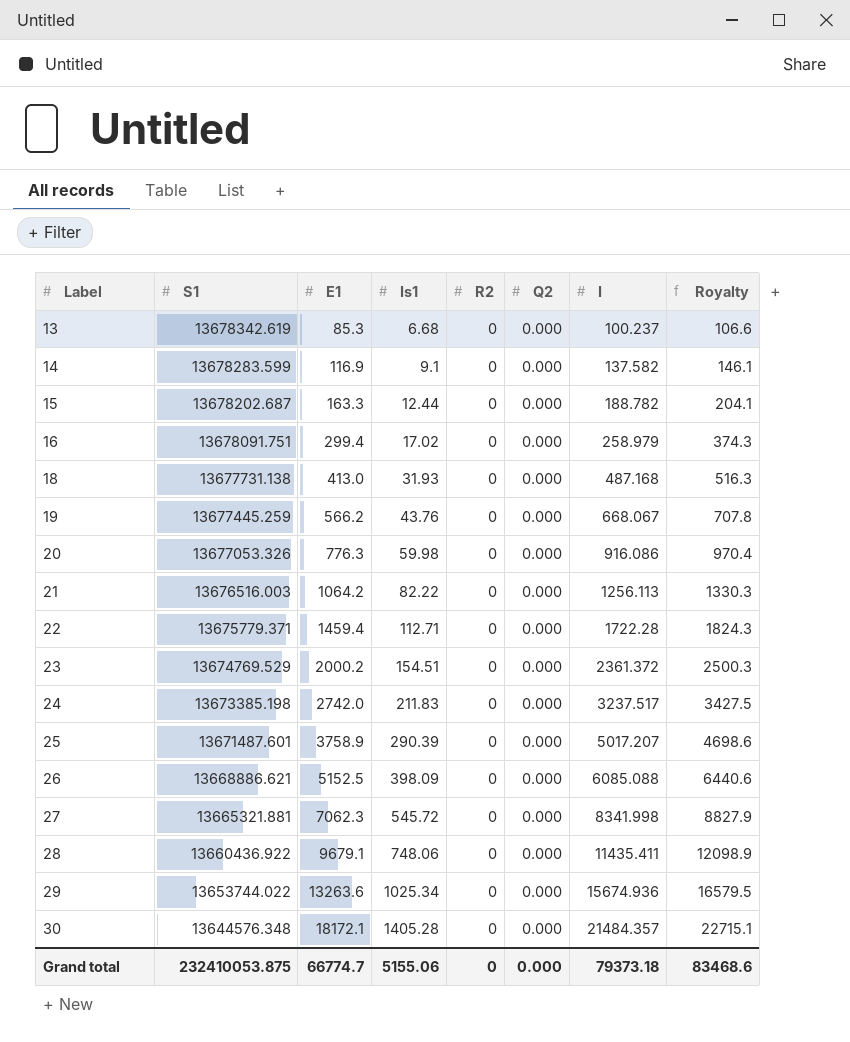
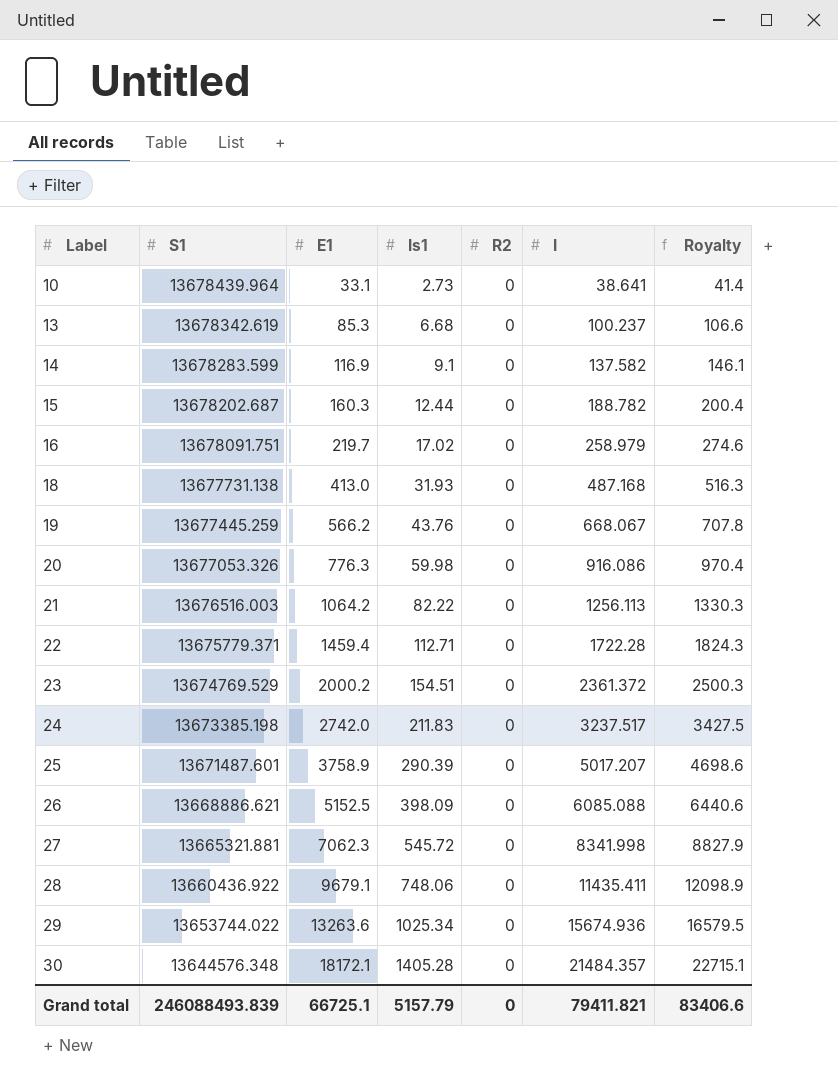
column Q2 | position: 6 -> none
row 10: none -> 13678439.964 | 33.1 | 2.73 | 0 | 38.641 | 41.4
15 | E1: 163.3 -> 160.3
15 | Royalty: 204.1 -> 200.4
16 | E1: 299.4 -> 219.7
16 | Royalty: 374.3 -> 274.6
Grand total | S1: 232410053.875 -> 246088493.839
Grand total | E1: 66774.7 -> 66725.1
Grand total | Is1: 5155.06 -> 5157.79
Grand total | I: 79373.18 -> 79411.821
Grand total | Royalty: 83468.6 -> 83406.6

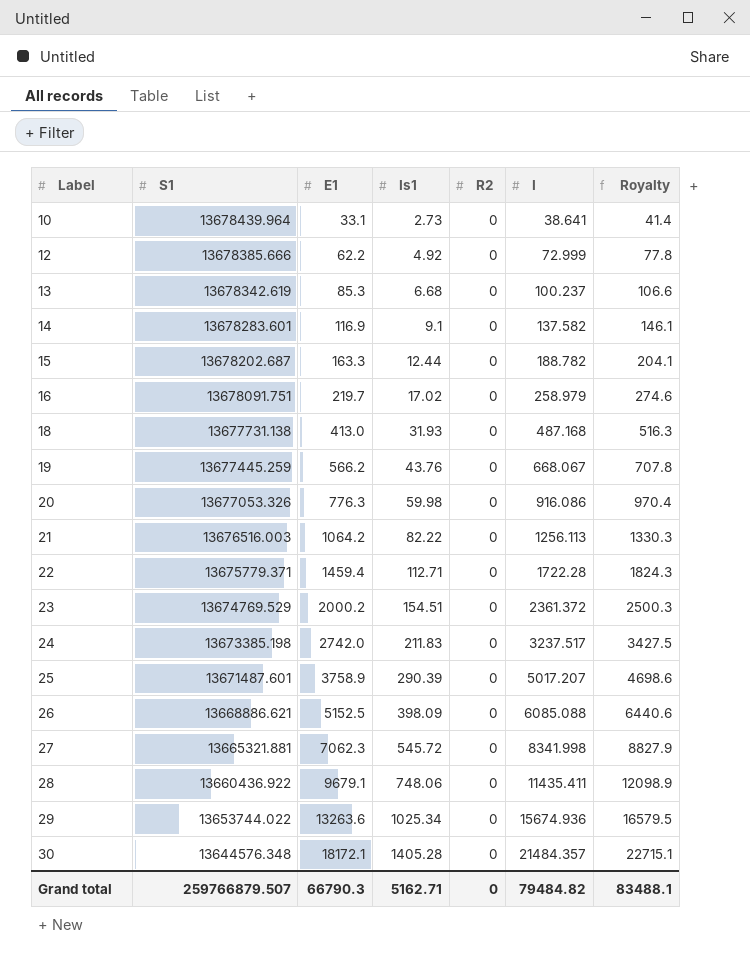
row 12: none -> 13678385.666 | 62.2 | 4.92 | 0 | 72.999 | 77.8
14 | S1: 13678283.599 -> 13678283.601
15 | E1: 160.3 -> 163.3
15 | Royalty: 200.4 -> 204.1
Grand total | S1: 246088493.839 -> 259766879.507
Grand total | E1: 66725.1 -> 66790.3
Grand total | Is1: 5157.79 -> 5162.71
Grand total | I: 79411.821 -> 79484.82
Grand total | Royalty: 83406.6 -> 83488.1

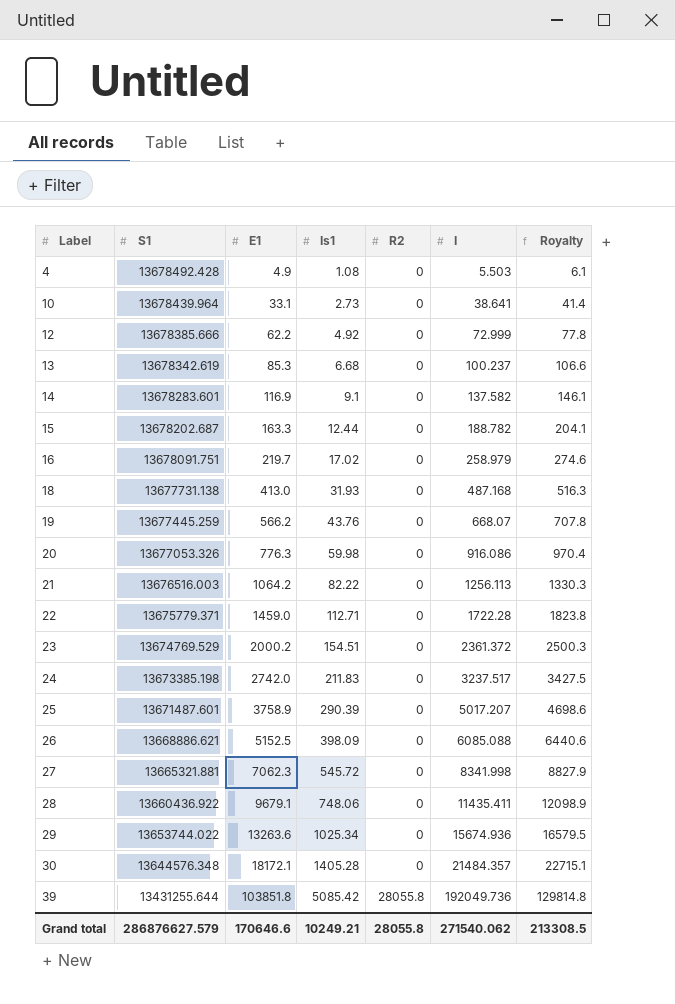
row 4: none -> 13678492.428 | 4.9 | 1.08 | 0 | 5.503 | 6.1
19 | I: 668.067 -> 668.07
22 | E1: 1459.4 -> 1459.0
22 | Royalty: 1824.3 -> 1823.8
row 39: none -> 13431255.644 | 103851.8 | 5085.42 | 28055.8 | 192049.736 | 129814.8
Grand total | S1: 259766879.507 -> 286876627.579
Grand total | E1: 66790.3 -> 170646.6
Grand total | Is1: 5162.71 -> 10249.21
Grand total | R2: 0 -> 28055.8
Grand total | I: 79484.82 -> 271540.062
Grand total | Royalty: 83488.1 -> 213308.5

